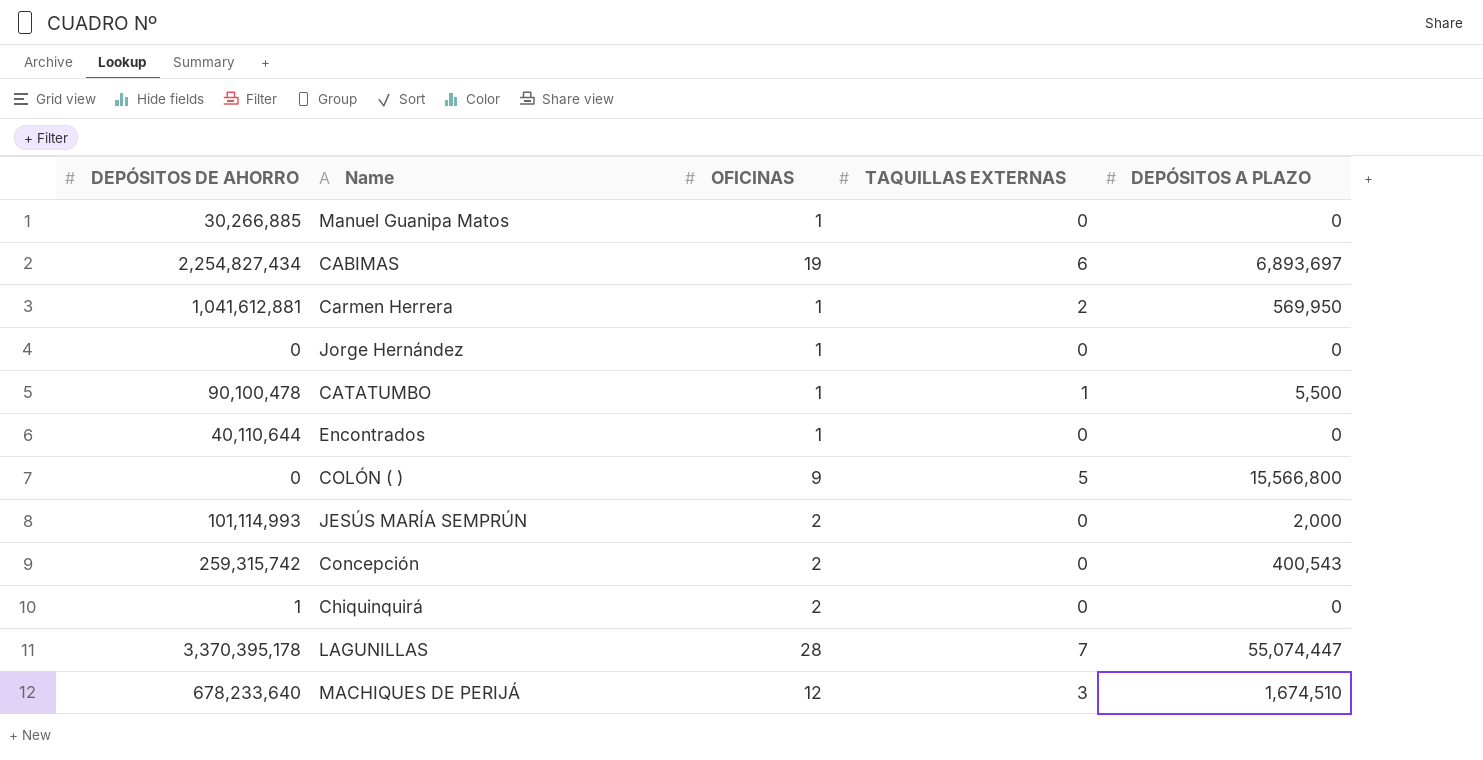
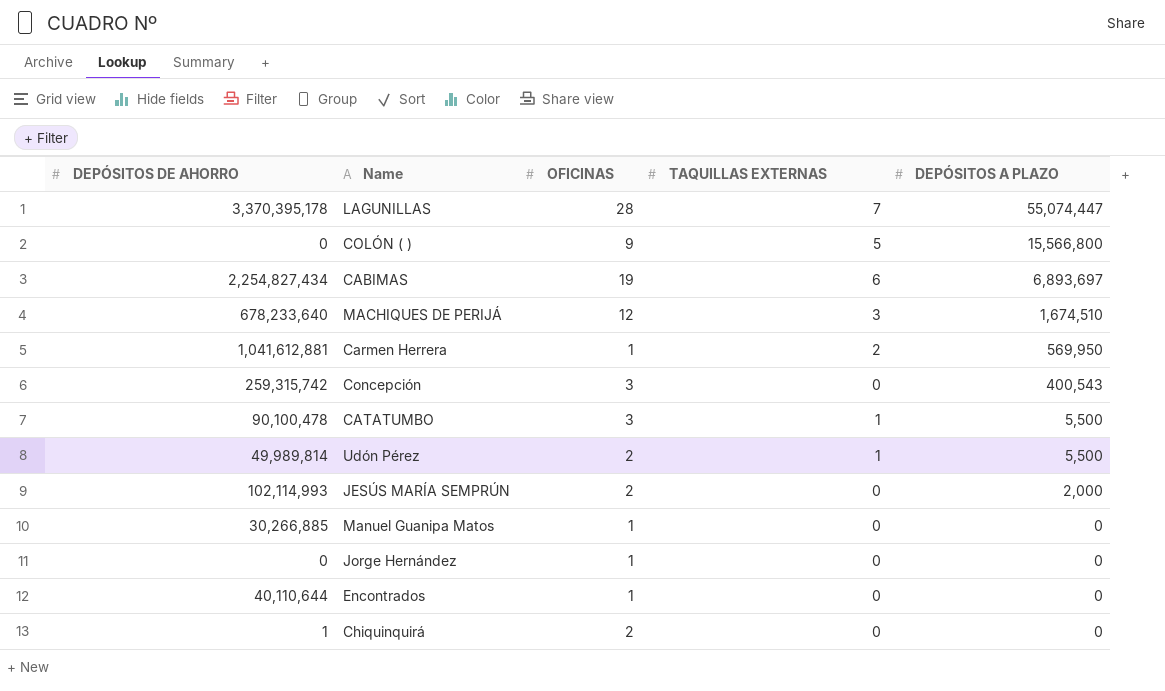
row order: none -> DEPÓSITOS A PLAZO descending
Concepción | OFICINAS: 2 -> 3
CATATUMBO | OFICINAS: 1 -> 3
row Udón Pérez: none -> 49,989,814 | 2 | 1 | 5,500
JESÚS MARÍA SEMPRÚN | DEPÓSITOS DE AHORRO: 101,114,993 -> 102,114,993

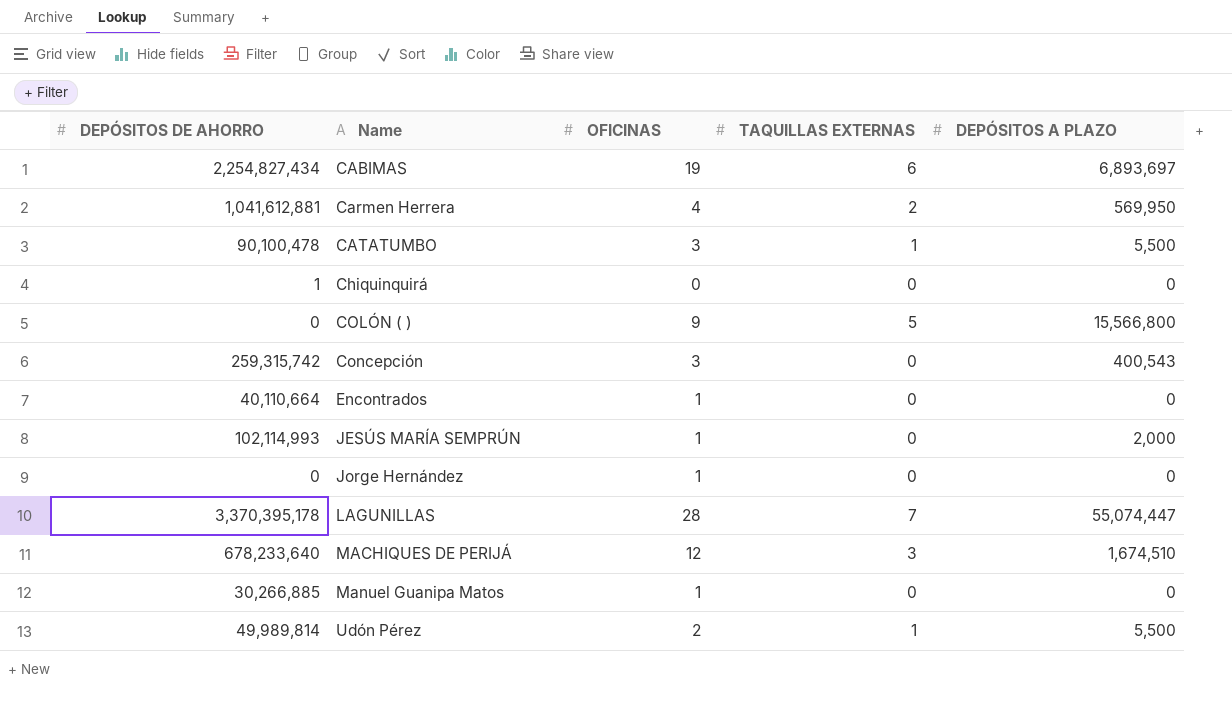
row order: DEPÓSITOS A PLAZO descending -> Name ascending
Carmen Herrera | OFICINAS: 1 -> 4
Chiquinquirá | OFICINAS: 2 -> 0
Encontrados | DEPÓSITOS DE AHORRO: 40,110,644 -> 40,110,664
JESÚS MARÍA SEMPRÚN | OFICINAS: 2 -> 1

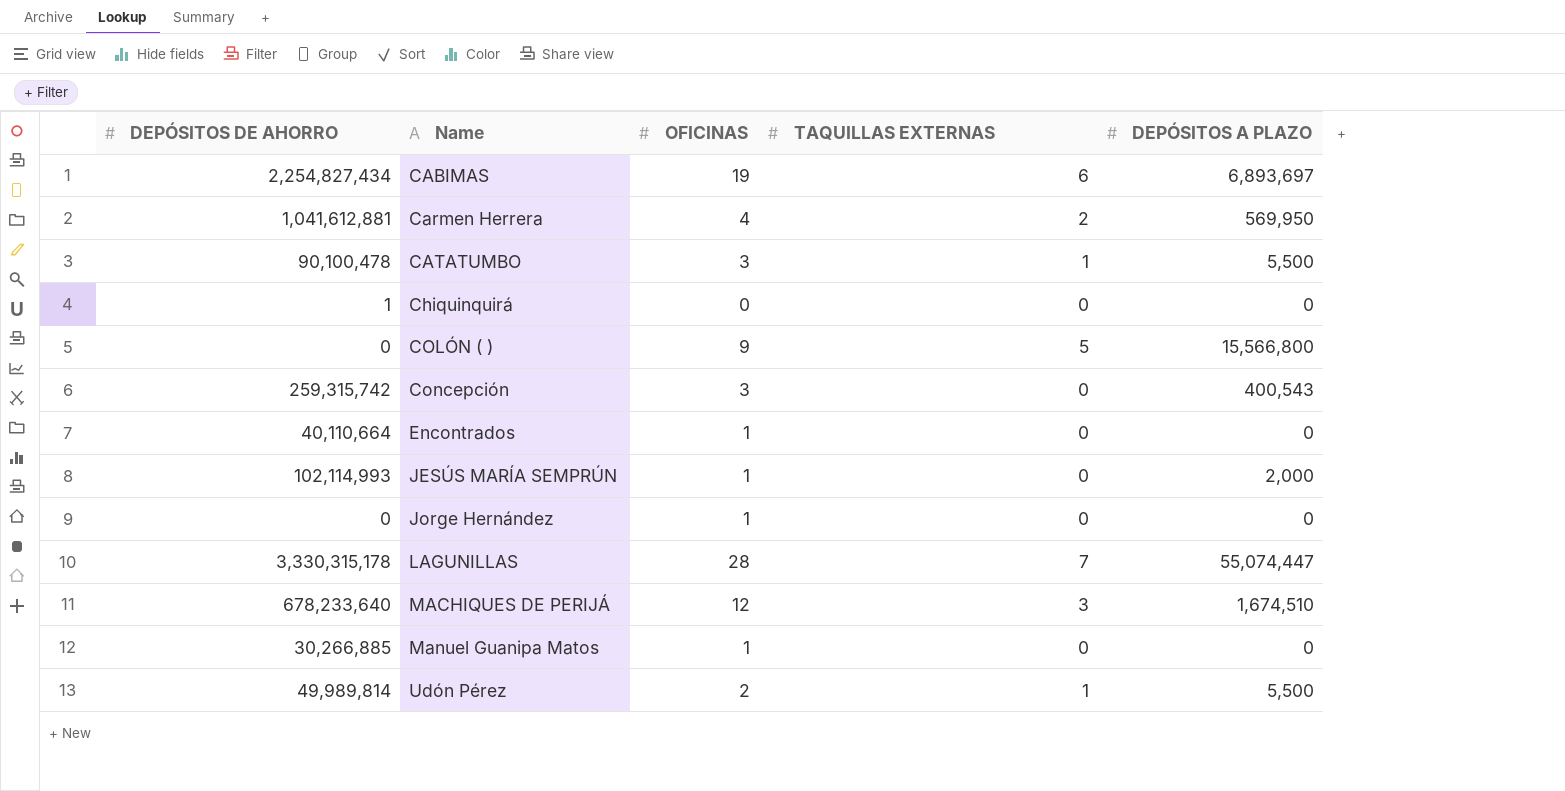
LAGUNILLAS | DEPÓSITOS DE AHORRO: 3,370,395,178 -> 3,330,315,178

